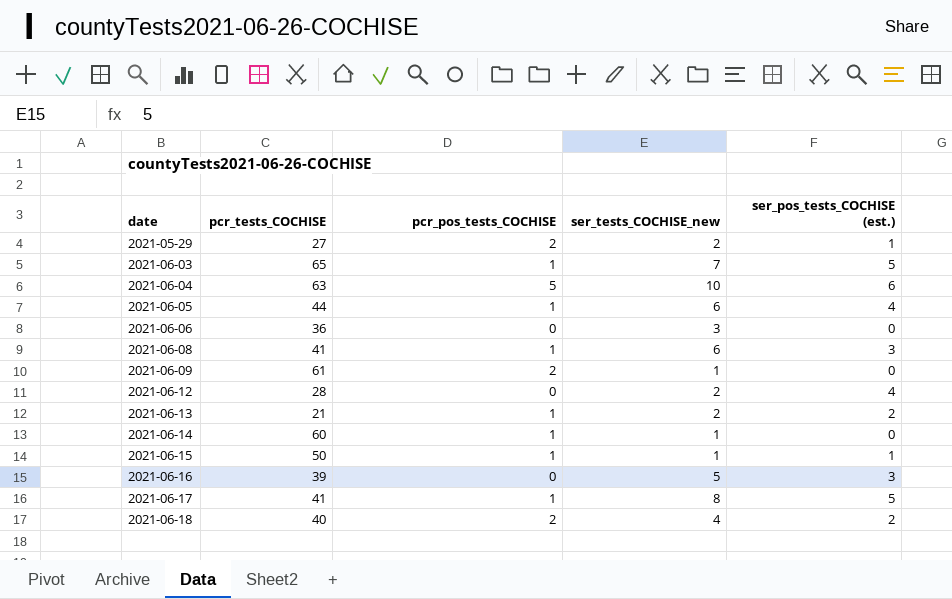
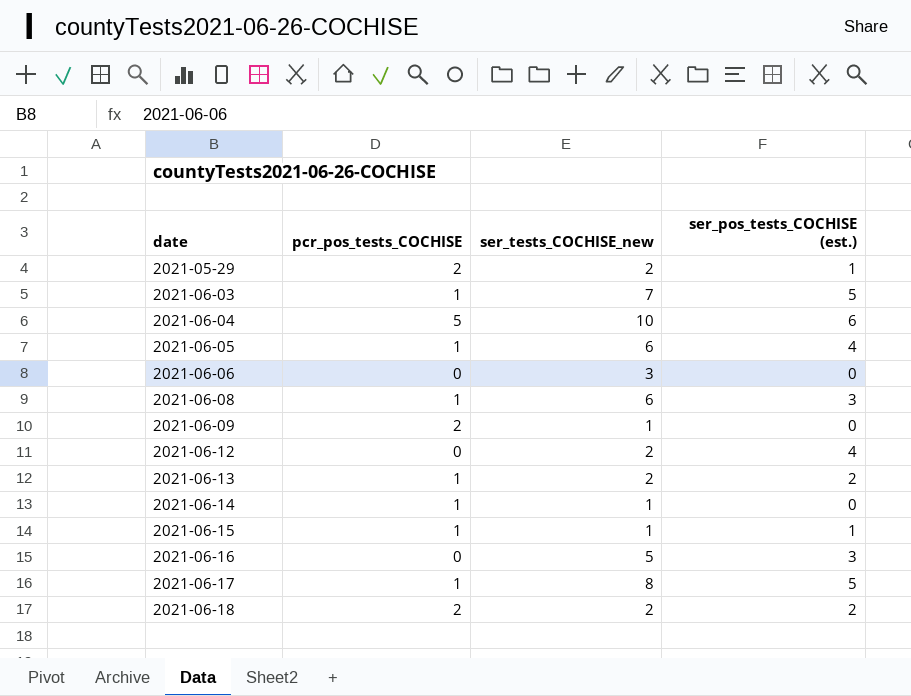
column pcr_tests_COCHISE | position: 2 -> none
2021-06-18 | ser_tests_COCHISE_new: 4 -> 2

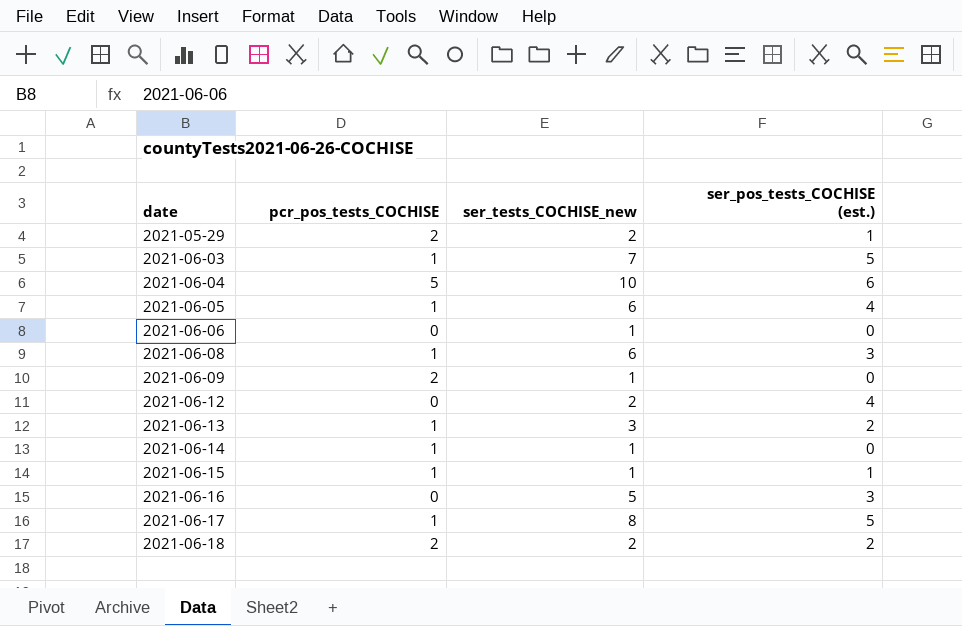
2021-06-06 | ser_tests_COCHISE_new: 3 -> 1
2021-06-13 | ser_tests_COCHISE_new: 2 -> 3

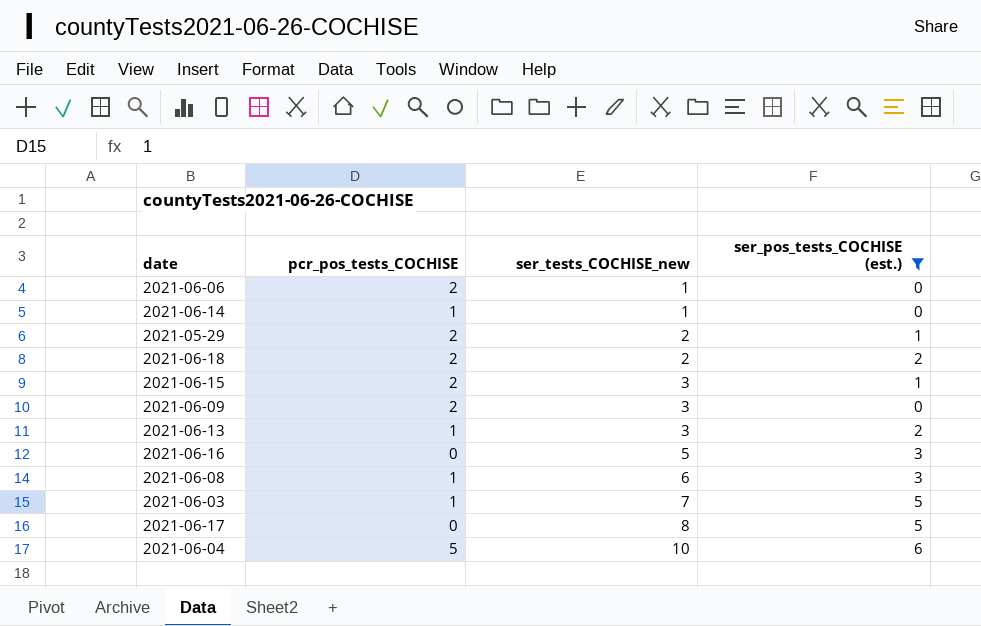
filter: none -> ser_pos_tests_COCHISE (est.) != 4
row order: date ascending -> ser_tests_COCHISE_new ascending
2021-06-06 | pcr_pos_tests_COCHISE: 0 -> 2
2021-06-15 | pcr_pos_tests_COCHISE: 1 -> 2
2021-06-15 | ser_tests_COCHISE_new: 1 -> 3
2021-06-09 | ser_tests_COCHISE_new: 1 -> 3
2021-06-17 | pcr_pos_tests_COCHISE: 1 -> 0

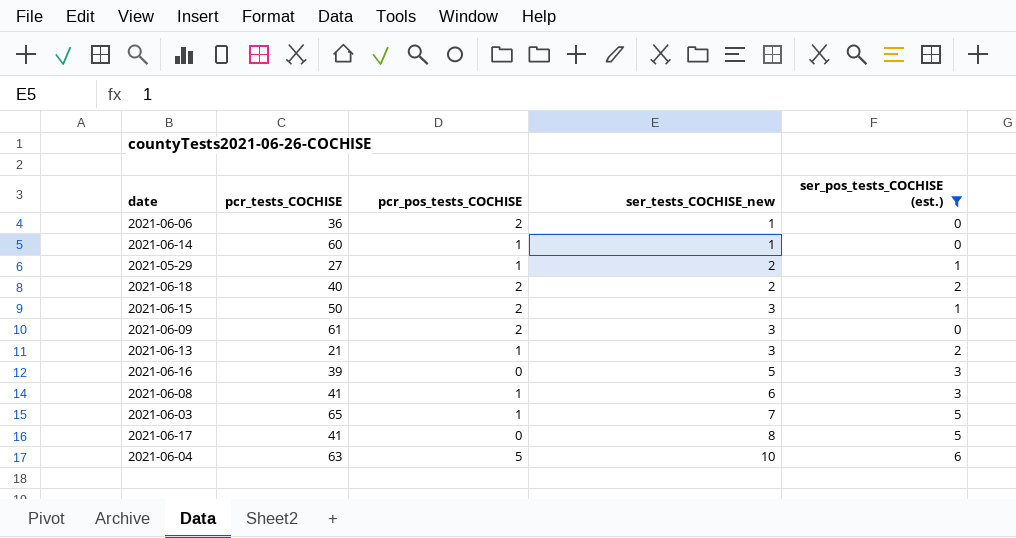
column pcr_tests_COCHISE | position: none -> 2
2021-05-29 | pcr_pos_tests_COCHISE: 2 -> 1

